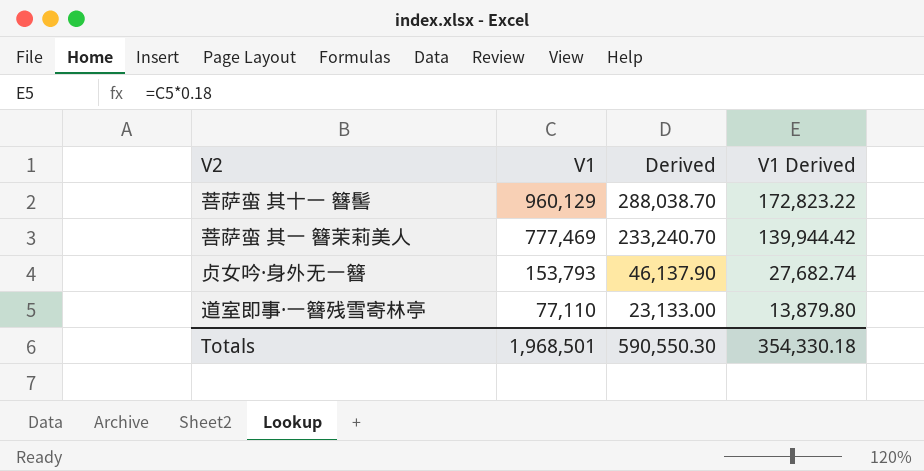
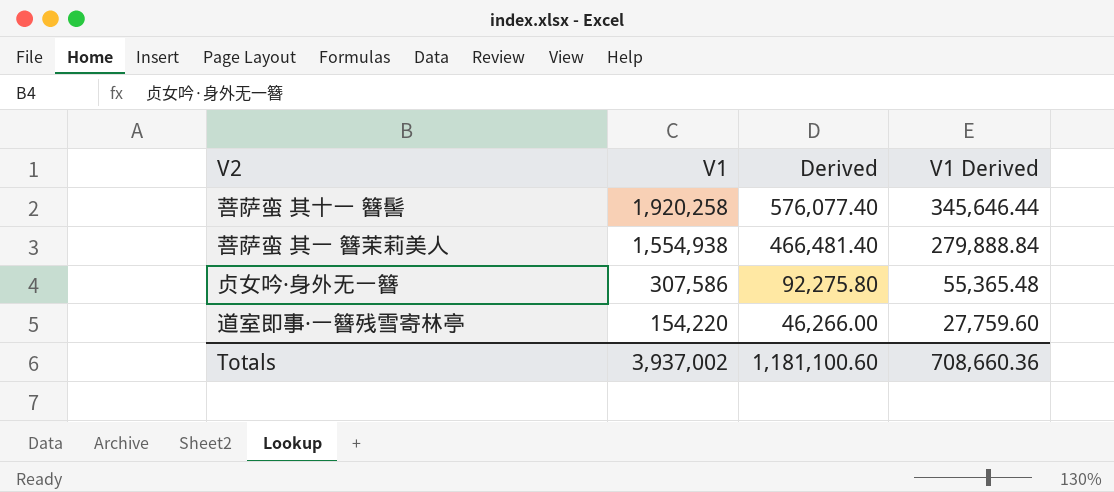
菩萨蛮 其十一 簪髻 | V1: 960,129 -> 1,920,258
菩萨蛮 其十一 簪髻 | Derived: 288,038.70 -> 576,077.40
菩萨蛮 其十一 簪髻 | V1 Derived: 172,823.22 -> 345,646.44
菩萨蛮 其一 簪茉莉美人 | V1: 777,469 -> 1,554,938
菩萨蛮 其一 簪茉莉美人 | Derived: 233,240.70 -> 466,481.40
菩萨蛮 其一 簪茉莉美人 | V1 Derived: 139,944.42 -> 279,888.84
贞女吟·身外无一簪 | V1: 153,793 -> 307,586
贞女吟·身外无一簪 | Derived: 46,137.90 -> 92,275.80
贞女吟·身外无一簪 | V1 Derived: 27,682.74 -> 55,365.48
道室即事·一簪残雪寄林亭 | V1: 77,110 -> 154,220
道室即事·一簪残雪寄林亭 | Derived: 23,133.00 -> 46,266.00
道室即事·一簪残雪寄林亭 | V1 Derived: 13,879.80 -> 27,759.60
Totals | V1: 1,968,501 -> 3,937,002
Totals | Derived: 590,550.30 -> 1,181,100.60
Totals | V1 Derived: 354,330.18 -> 708,660.36

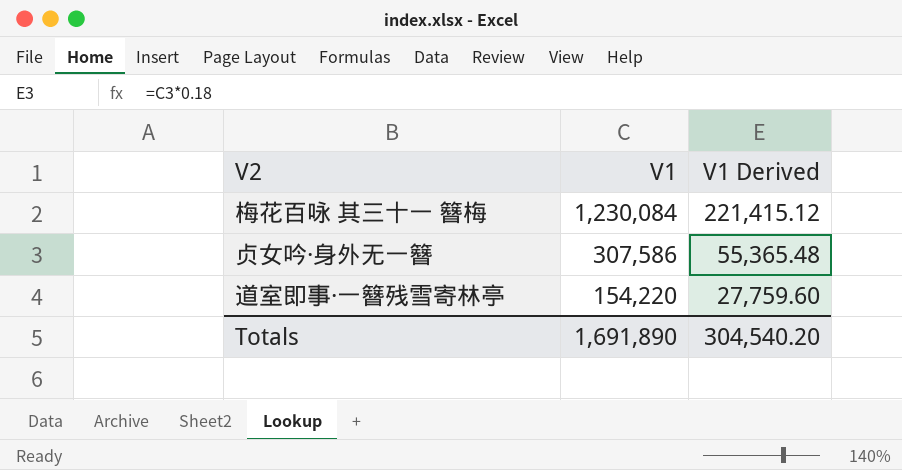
column Derived | formula: [V1] * 0.3 -> none
row 菩萨蛮 其十一 簪髻: 1,920,258 | 576,077.40 | 345,646.44 -> none
row 菩萨蛮 其一 簪茉莉美人: 1,554,938 | 466,481.40 | 279,888.84 -> none
row 梅花百咏 其三十一 簪梅: none -> 1,230,084 | 221,415.12
Totals | V1: 3,937,002 -> 1,691,890
Totals | V1 Derived: 708,660.36 -> 304,540.20

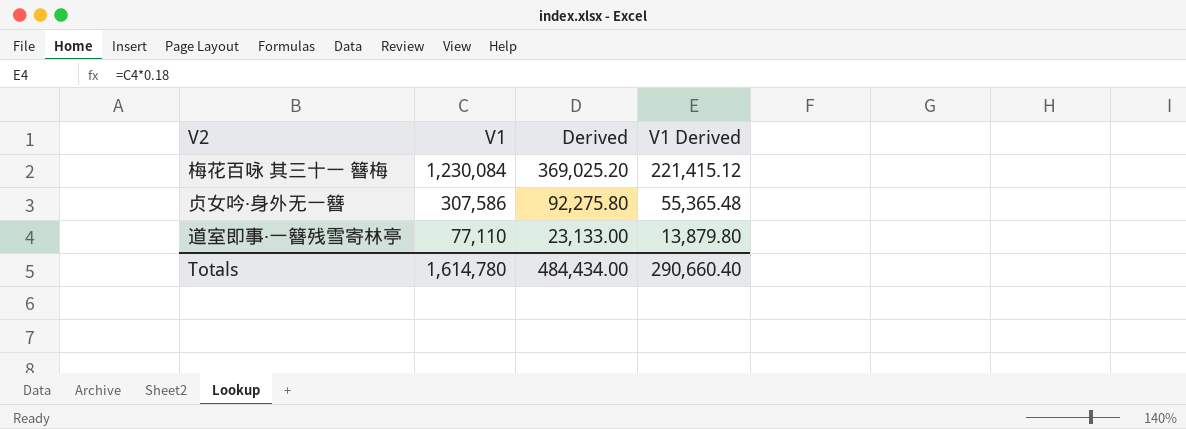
column Derived | formula: none -> [V1] * 0.3
道室即事·一簪残雪寄林亭 | V1: 154,220 -> 77,110
道室即事·一簪残雪寄林亭 | V1 Derived: 27,759.60 -> 13,879.80
Totals | V1: 1,691,890 -> 1,614,780
Totals | V1 Derived: 304,540.20 -> 290,660.40

